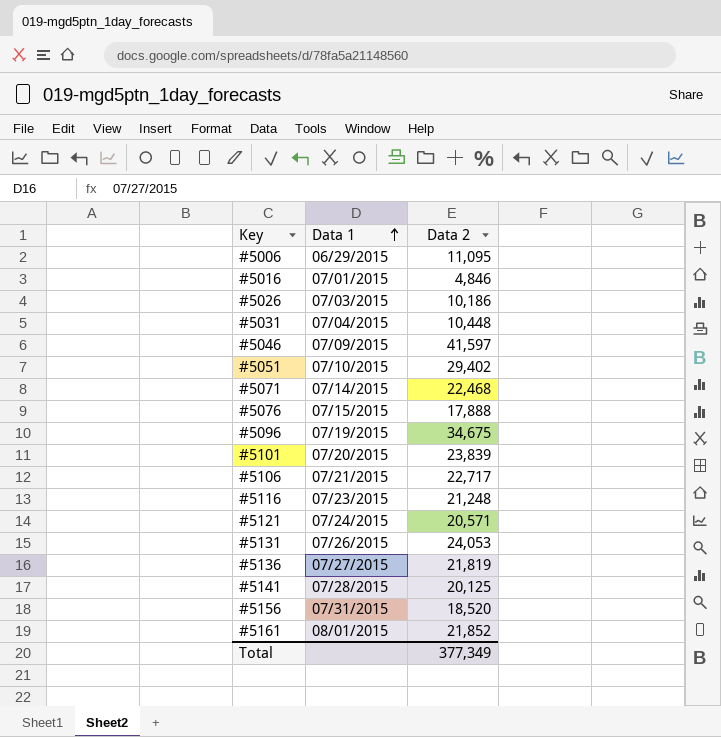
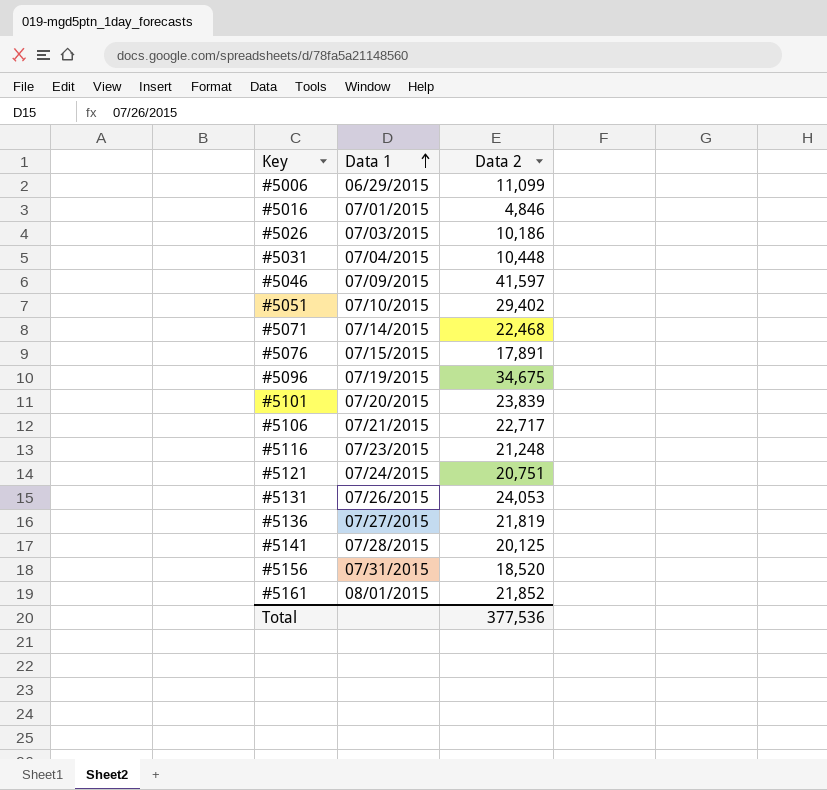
#5006 | Data 2: 11,095 -> 11,099
#5076 | Data 2: 17,888 -> 17,891
#5121 | Data 2: 20,571 -> 20,751
Total | Data 2: 377,349 -> 377,536

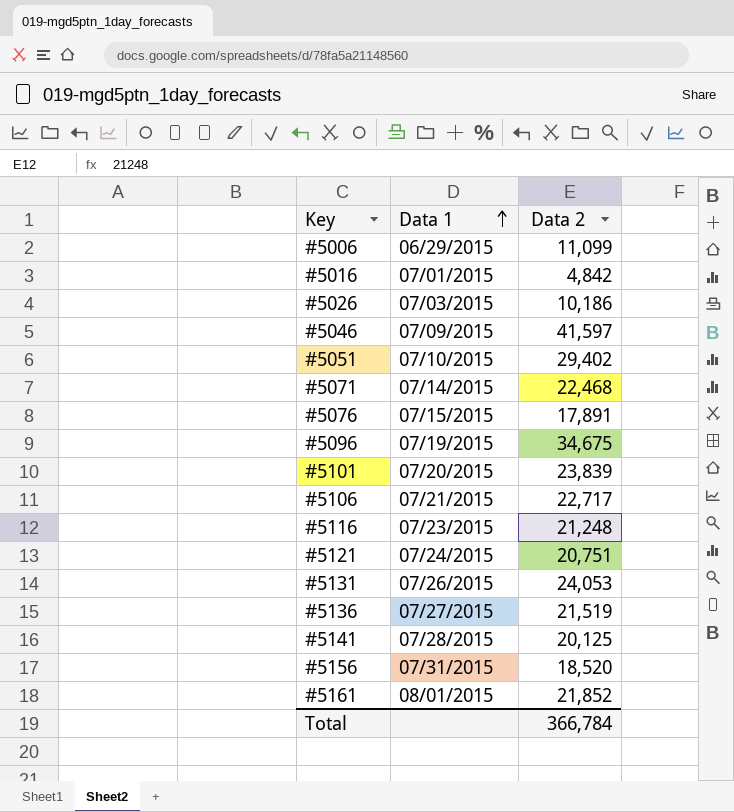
row #5031: 07/04/2015 | 10,448 -> none
#5016 | Data 2: 4,846 -> 4,842
#5136 | Data 2: 21,819 -> 21,519
Total | Data 2: 377,536 -> 366,784

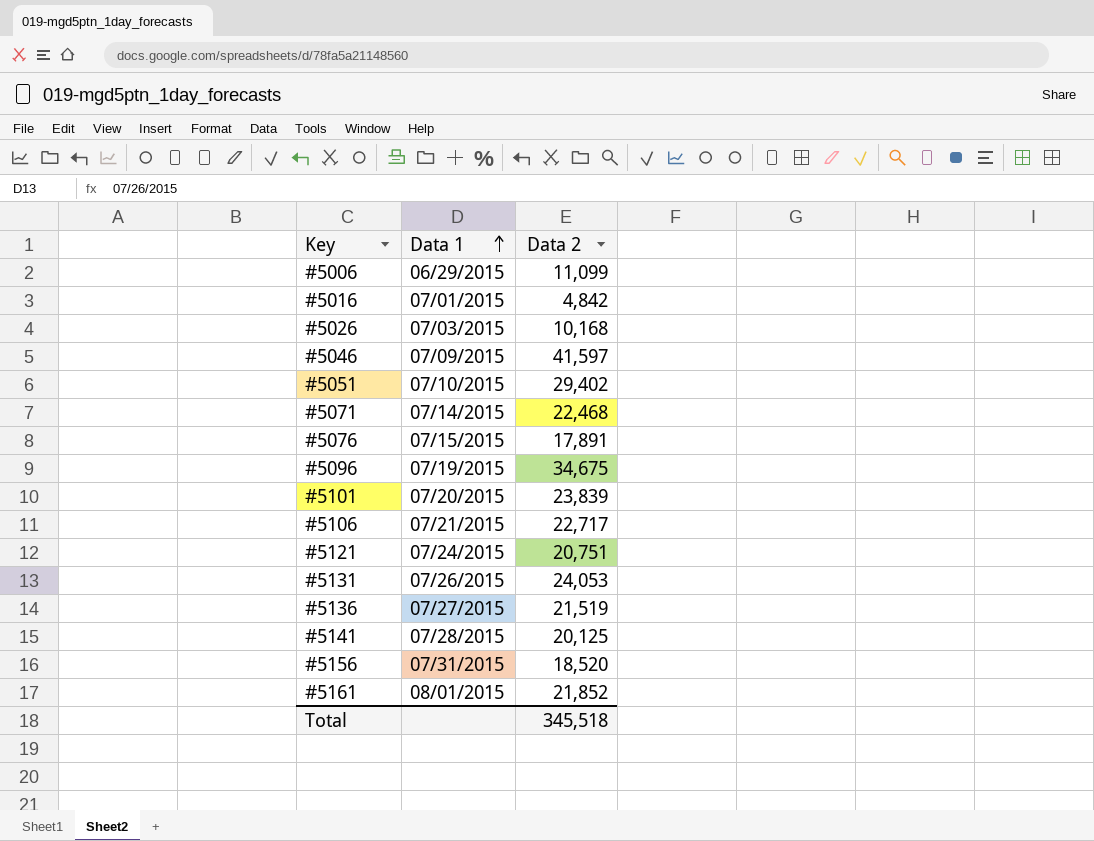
row #5116: 07/23/2015 | 21,248 -> none
#5026 | Data 2: 10,186 -> 10,168
Total | Data 2: 366,784 -> 345,518

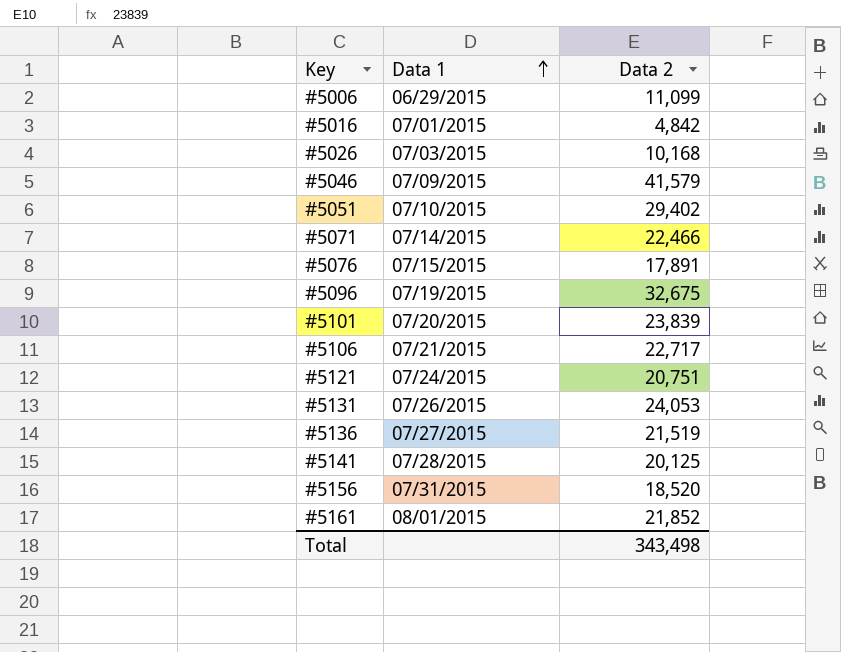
#5046 | Data 2: 41,597 -> 41,579
#5071 | Data 2: 22,468 -> 22,466
#5096 | Data 2: 34,675 -> 32,675
Total | Data 2: 345,518 -> 343,498

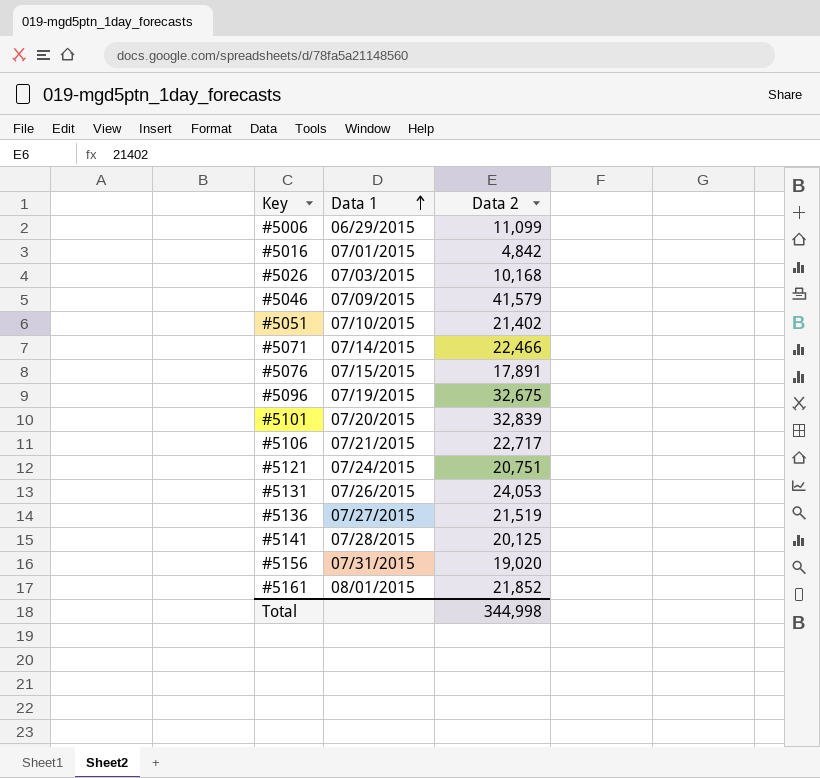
#5051 | Data 2: 29,402 -> 21,402
#5101 | Data 2: 23,839 -> 32,839
#5156 | Data 2: 18,520 -> 19,020
Total | Data 2: 343,498 -> 344,998

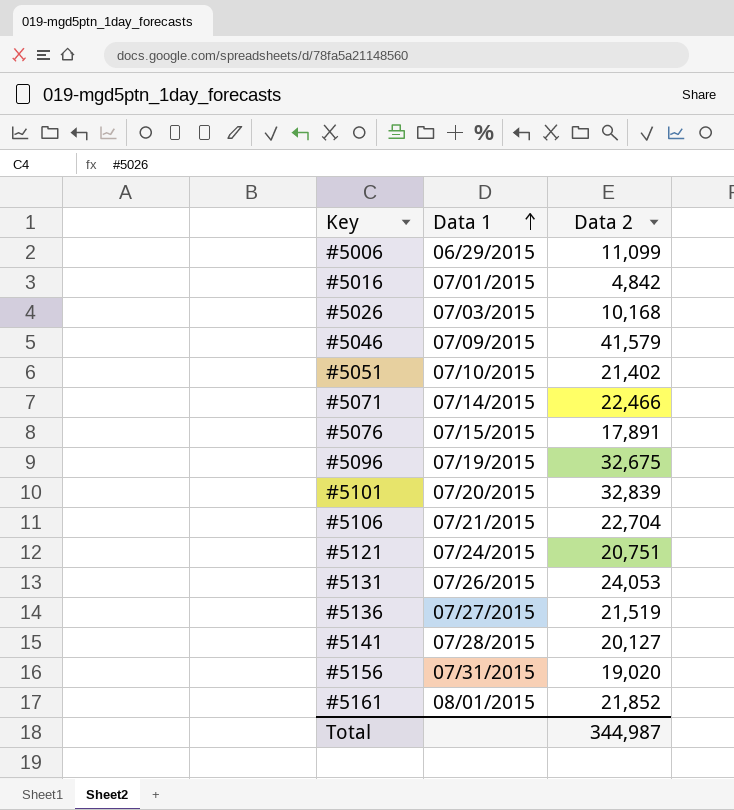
#5106 | Data 2: 22,717 -> 22,704
#5141 | Data 2: 20,125 -> 20,127
Total | Data 2: 344,998 -> 344,987

